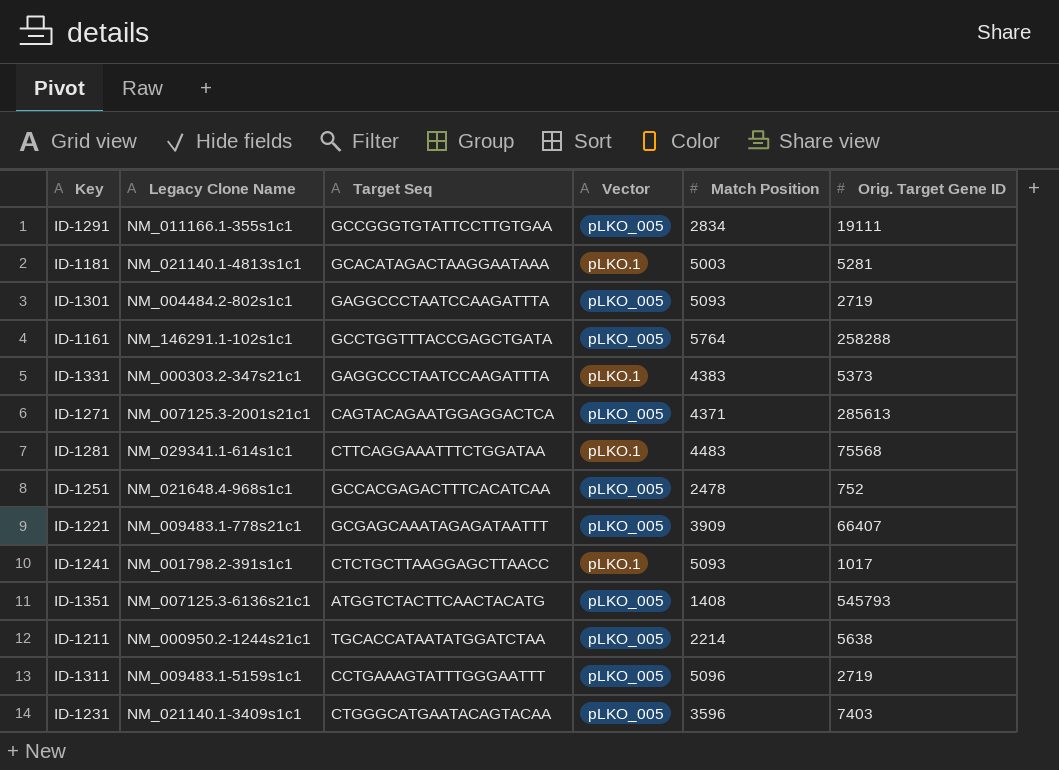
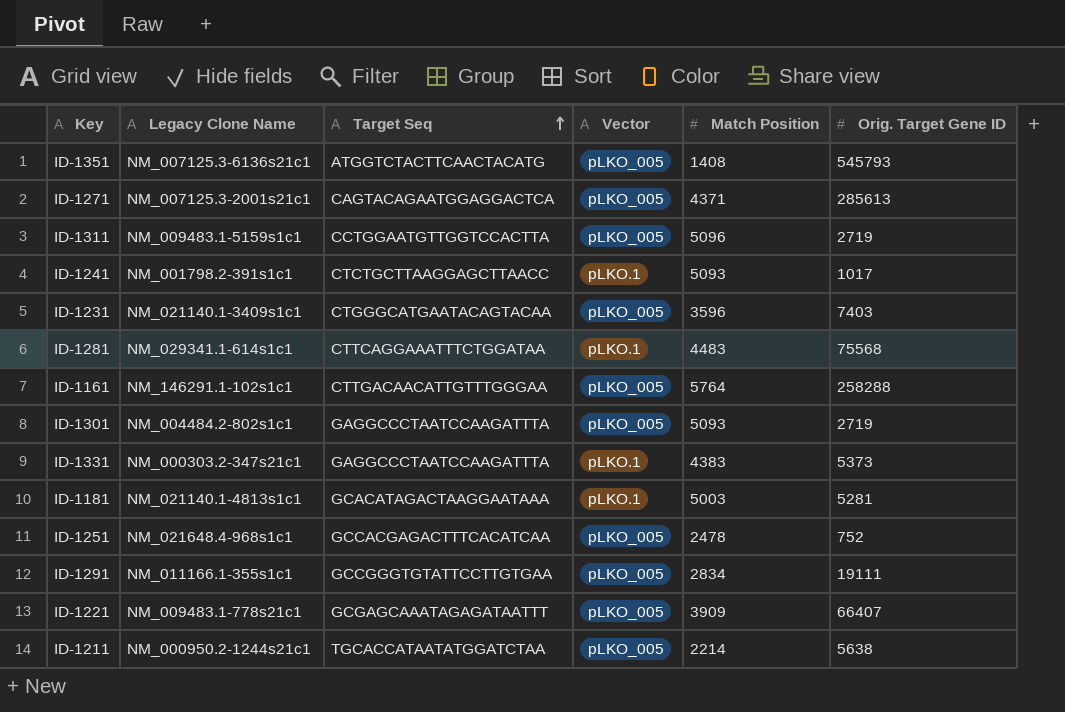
row order: none -> Target Seq ascending
ID-1311 | Target Seq: CCTGAAAGTATTTGGGAATTT -> CCTGGAATGTTGGTCCACTTA
ID-1161 | Target Seq: GCCTGGTTTACCGAGCTGATA -> CTTGACAACATTGTTTGGGAA

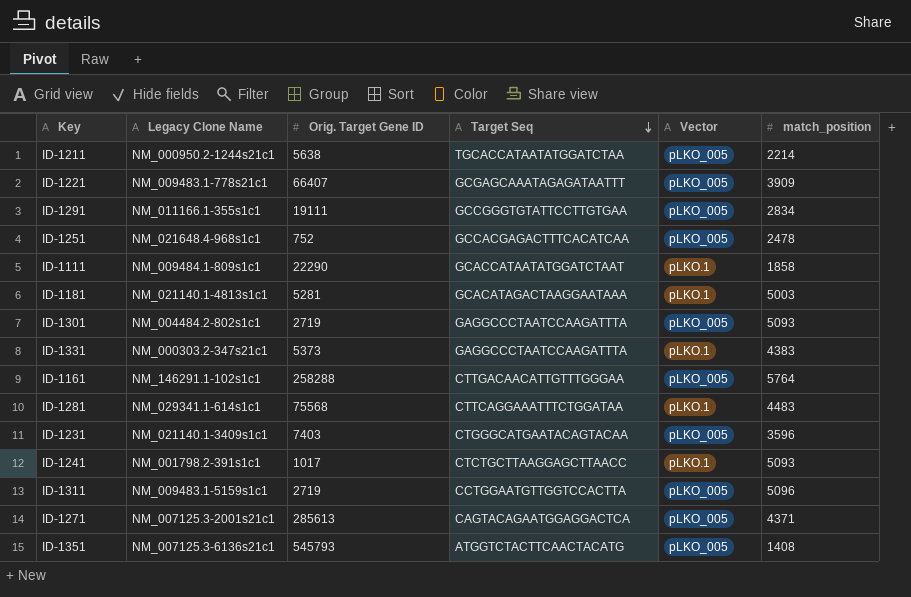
row order: Target Seq ascending -> Target Seq descending
column Orig. Target Gene ID | position: 6 -> 3
column name: Match Position -> match_position
row ID-1111: none -> NM_009484.1-809s1c1 | 22290 | GCACCATAATATGGATCTAAT | pLKO.1 | 1858

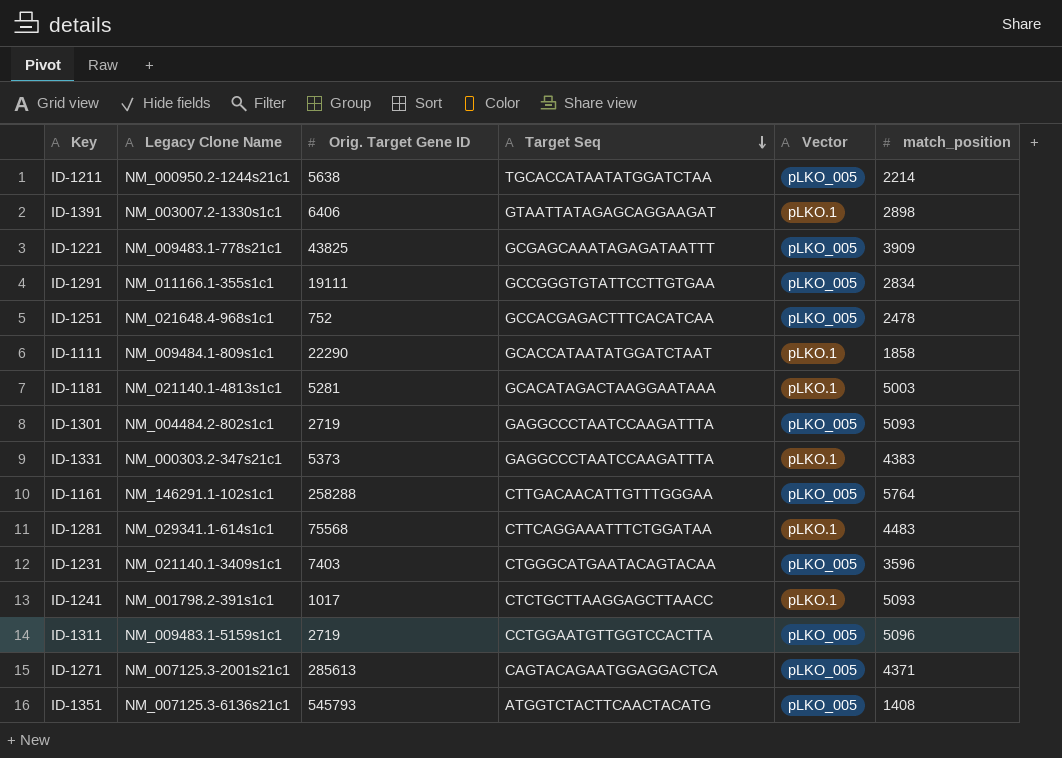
row ID-1391: none -> NM_003007.2-1330s1c1 | 6406 | GTAATTATAGAGCAGGAAGAT | pLKO.1 | 2898
ID-1221 | Orig. Target Gene ID: 66407 -> 43825

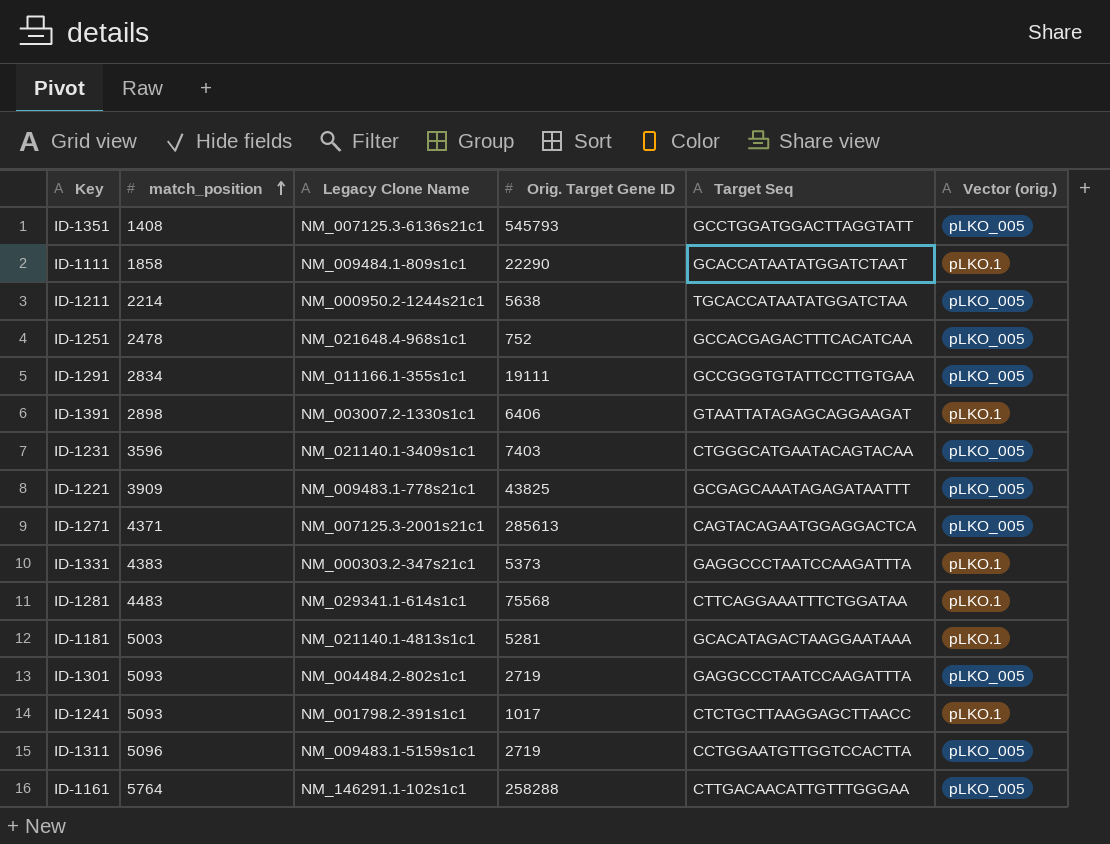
row order: Target Seq descending -> match_position ascending
column match_position | position: 6 -> 2
column name: Vector -> Vector (orig.)
ID-1351 | Target Seq: ATGGTCTACTTCAACTACATG -> GCCTGGATGGACTTAGGTATT

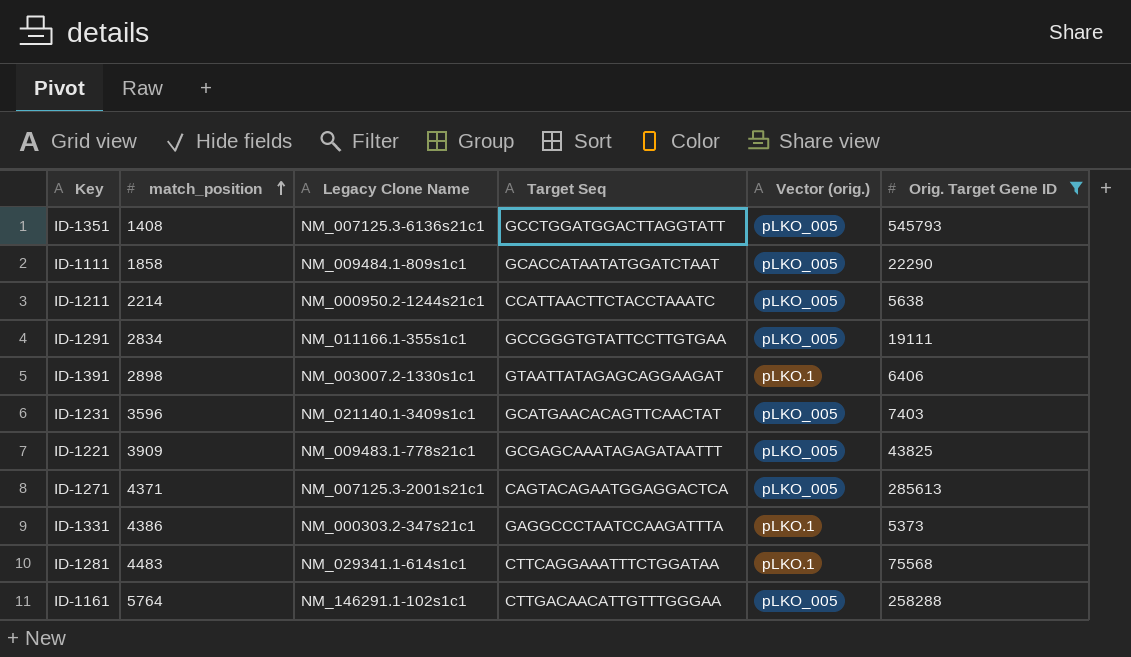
filter: none -> Orig. Target Gene ID >= 5373
column Orig. Target Gene ID | position: 4 -> 6
ID-1111 | Vector (orig.): pLKO.1 -> pLKO_005
ID-1211 | Target Seq: TGCACCATAATATGGATCTAA -> CCATTAACTTCTACCTAAATC
ID-1231 | Target Seq: CTGGGCATGAATACAGTACAA -> GCATGAACACAGTTCAACTAT
ID-1331 | match_position: 4383 -> 4386

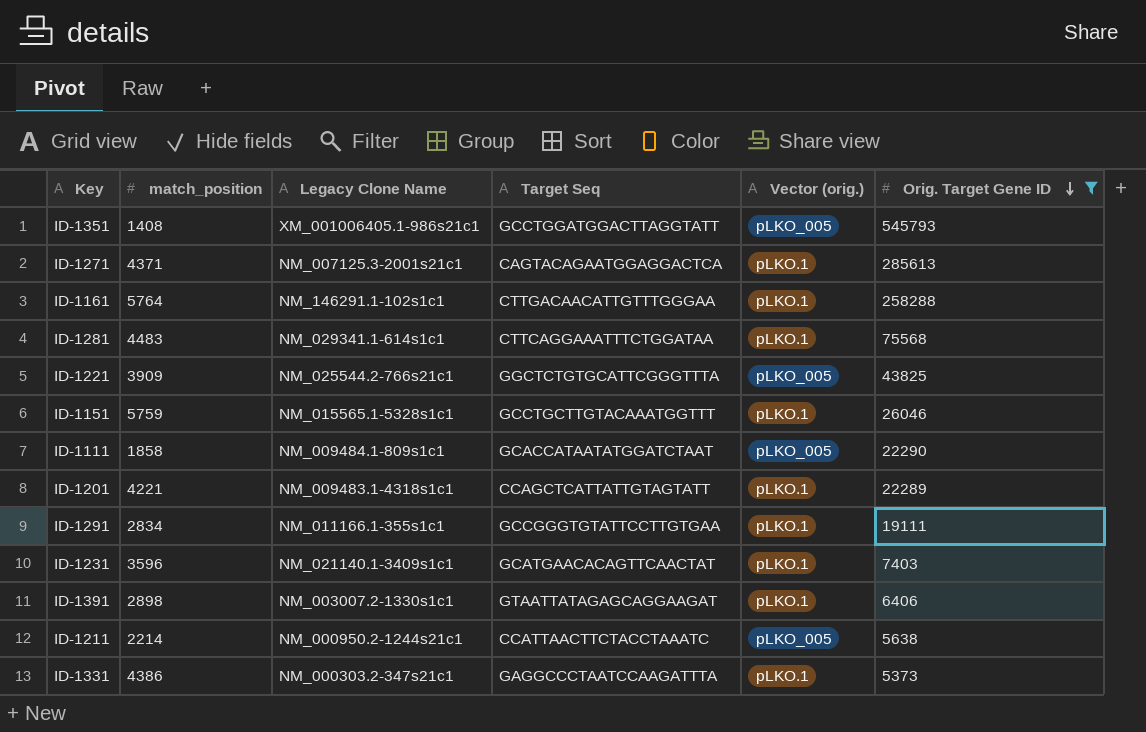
row order: match_position ascending -> Orig. Target Gene ID descending
ID-1351 | Legacy Clone Name: NM_007125.3-6136s21c1 -> XM_001006405.1-986s21c1
ID-1271 | Vector (orig.): pLKO_005 -> pLKO.1
ID-1161 | Vector (orig.): pLKO_005 -> pLKO.1
ID-1221 | Legacy Clone Name: NM_009483.1-778s21c1 -> NM_025544.2-766s21c1
ID-1221 | Target Seq: GCGAGCAAATAGAGATAATTT -> GGCTCTGTGCATTCGGGTTTA
row ID-1151: none -> 5759 | NM_015565.1-5328s1c1 | GCCTGCTTGTACAAATGGTTT | pLKO.1 | 26046
row ID-1201: none -> 4221 | NM_009483.1-4318s1c1 | CCAGCTCATTATTGTAGTATT | pLKO.1 | 22289
ID-1291 | Vector (orig.): pLKO_005 -> pLKO.1
ID-1231 | Vector (orig.): pLKO_005 -> pLKO.1

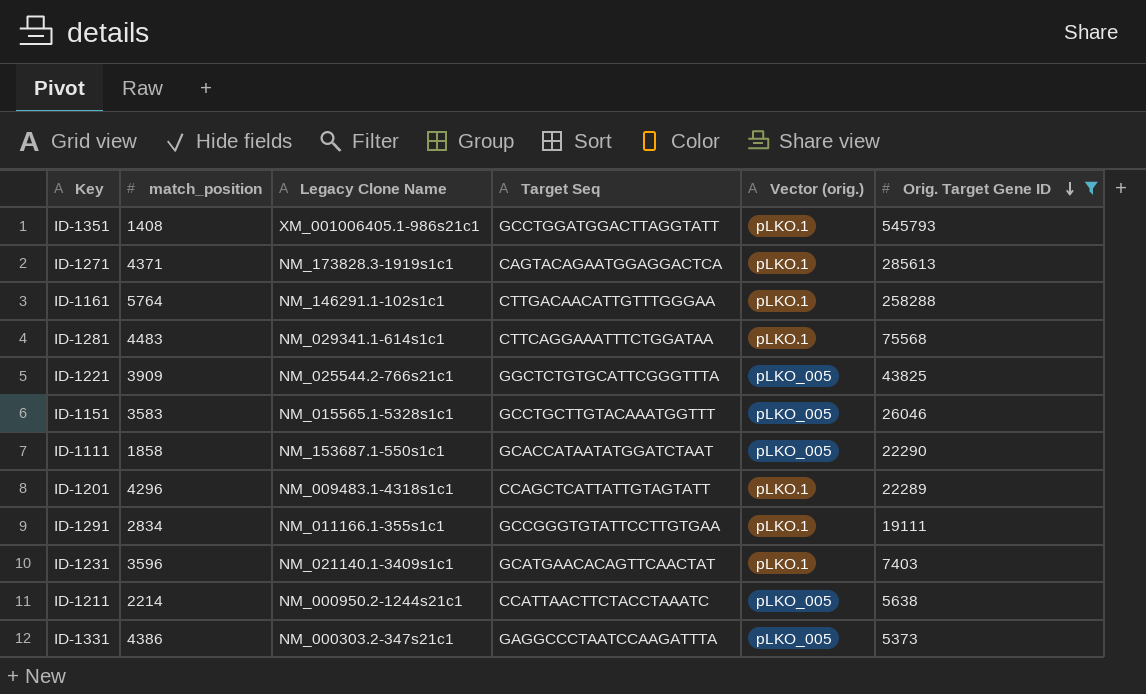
row ID-1391: 2898 | NM_003007.2-1330s1c1 | GTAATTATAGAGCAGGAAGAT | pLKO.1 | 6406 -> none
ID-1351 | Vector (orig.): pLKO_005 -> pLKO.1
ID-1271 | Legacy Clone Name: NM_007125.3-2001s21c1 -> NM_173828.3-1919s1c1
ID-1151 | match_position: 5759 -> 3583
ID-1151 | Vector (orig.): pLKO.1 -> pLKO_005
ID-1111 | Legacy Clone Name: NM_009484.1-809s1c1 -> NM_153687.1-550s1c1
ID-1201 | match_position: 4221 -> 4296
ID-1331 | Vector (orig.): pLKO.1 -> pLKO_005

